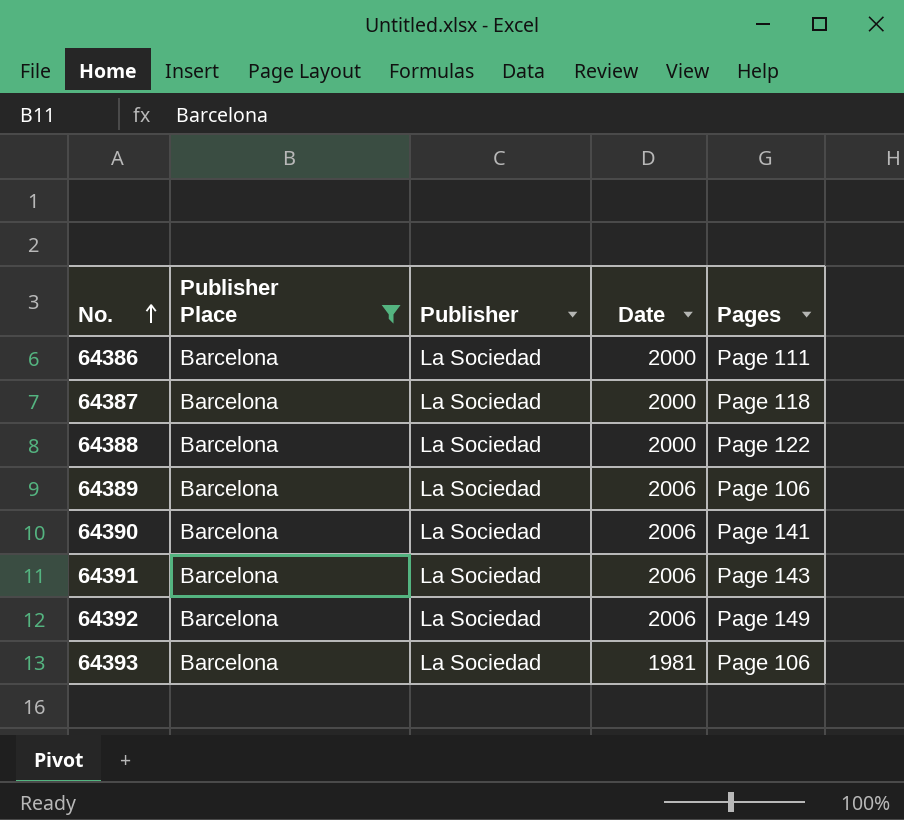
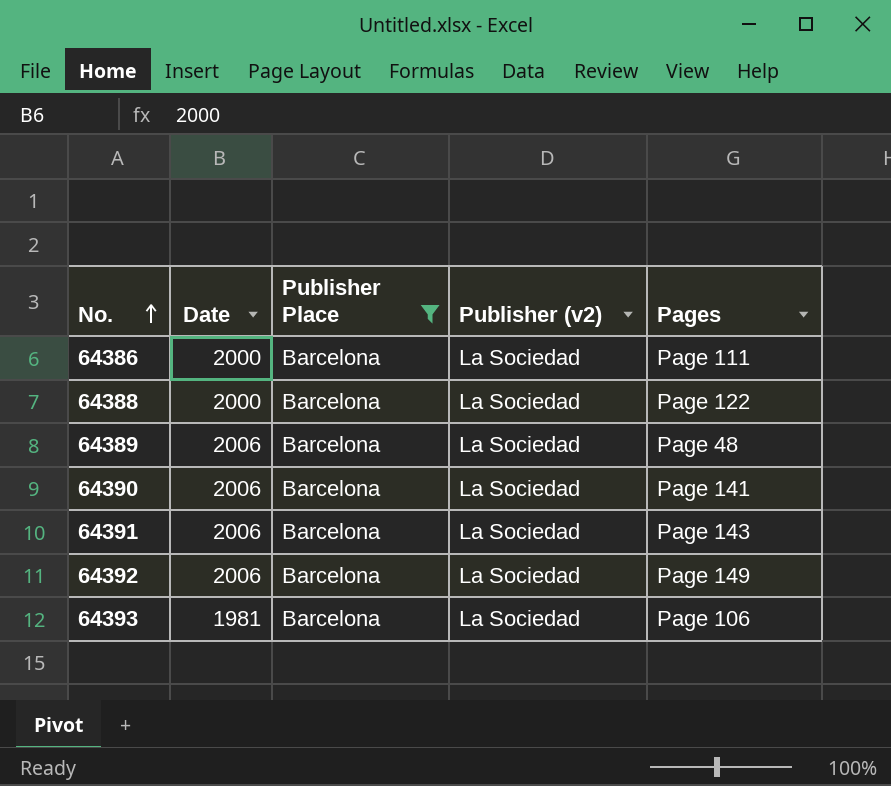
column Date | position: 4 -> 2
column name: Publisher -> Publisher (v2)
row 64387: Barcelona | La Sociedad | 2000 | Page 118 -> none
64389 | Pages: Page 106 -> Page 48

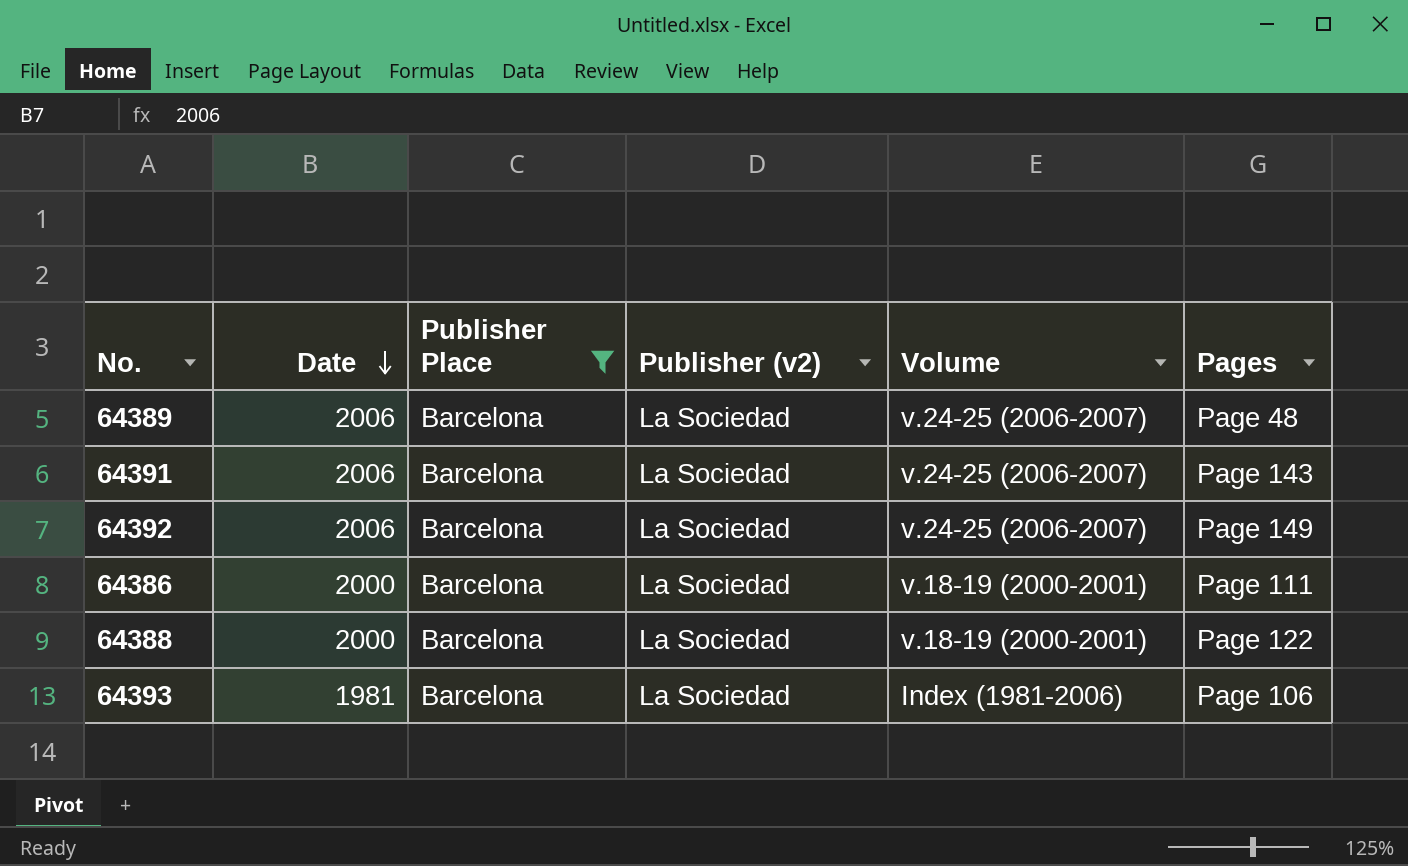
row order: No. ascending -> Date descending
column Volume | position: none -> 5
row 64390: 2006 | Barcelona | La Sociedad | Page 141 -> none

